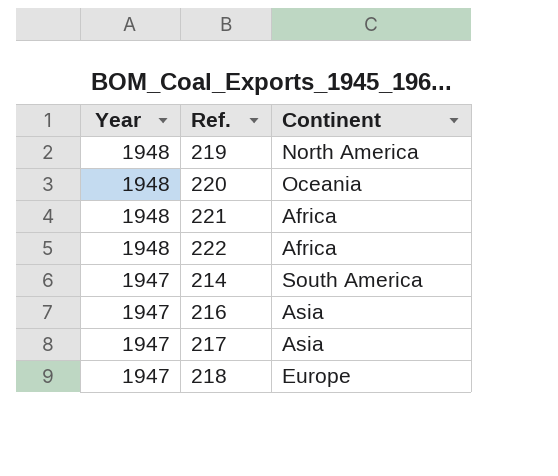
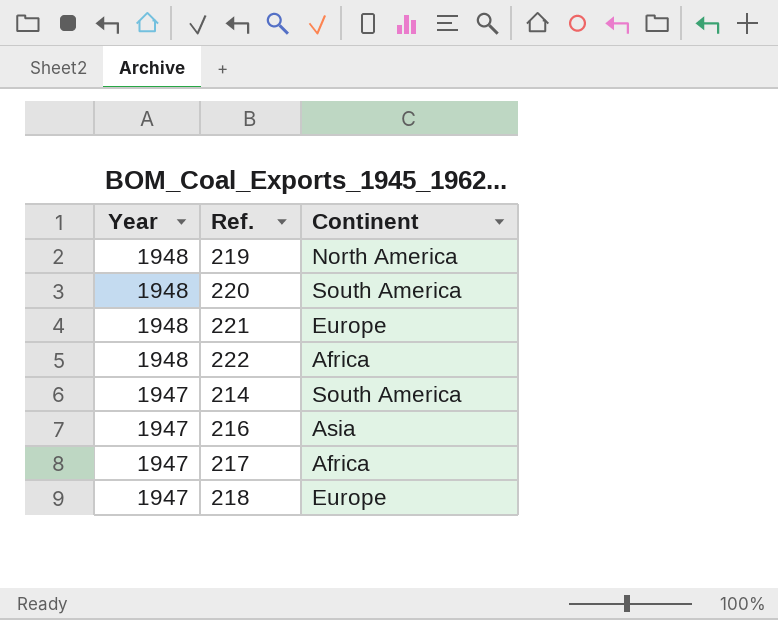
220 | Continent: Oceania -> South America
221 | Continent: Africa -> Europe
217 | Continent: Asia -> Africa

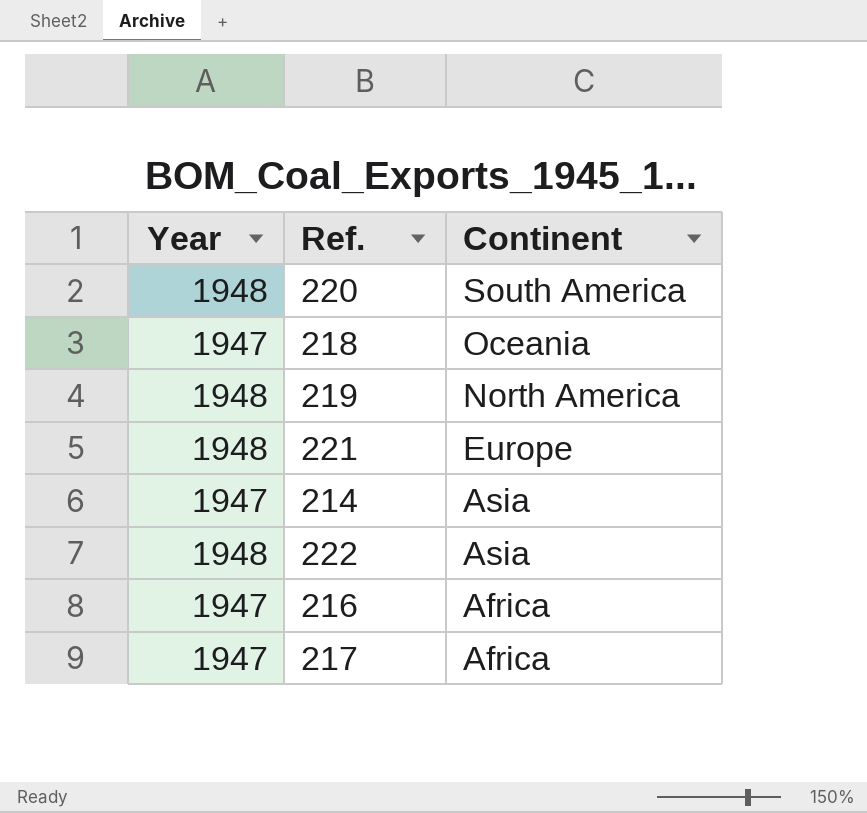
row order: Year descending -> Continent descending
218 | Continent: Europe -> Oceania
214 | Continent: South America -> Asia
222 | Continent: Africa -> Asia
216 | Continent: Asia -> Africa

